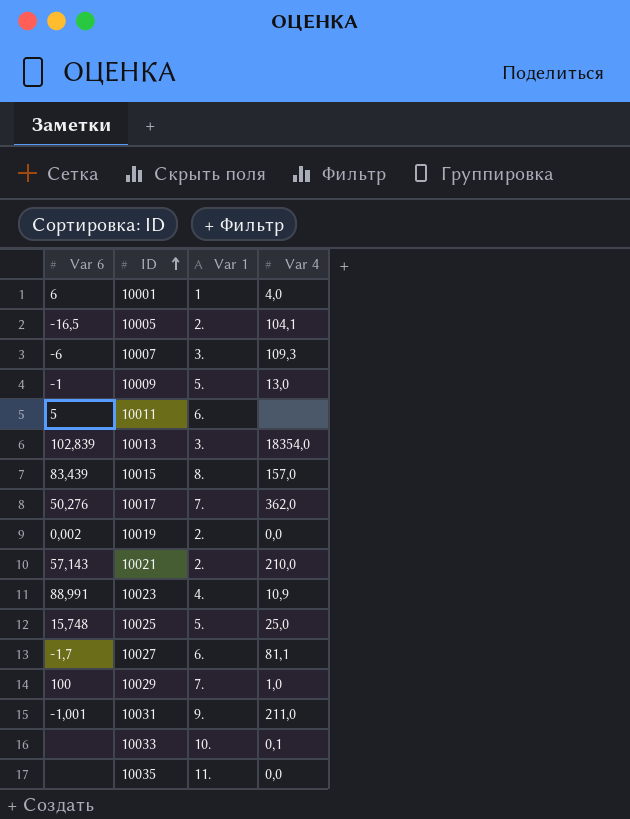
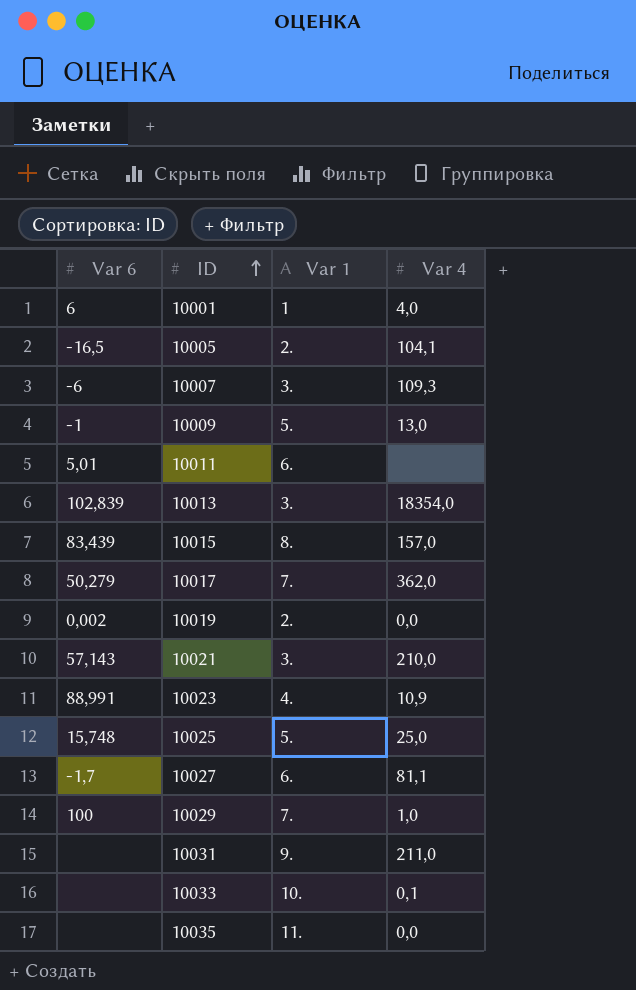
10011 | Var 6: 5 -> 5,01
10017 | Var 6: 50,276 -> 50,279
10021 | Var 1: 2. -> 3.
10031 | Var 6: -1,001 -> none

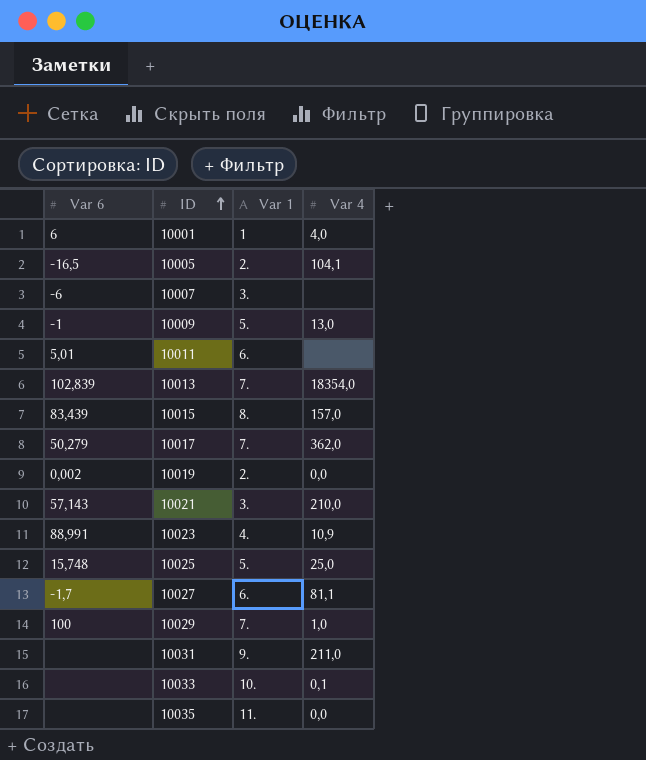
10007 | Var 4: 109,3 -> none
10013 | Var 1: 3. -> 7.

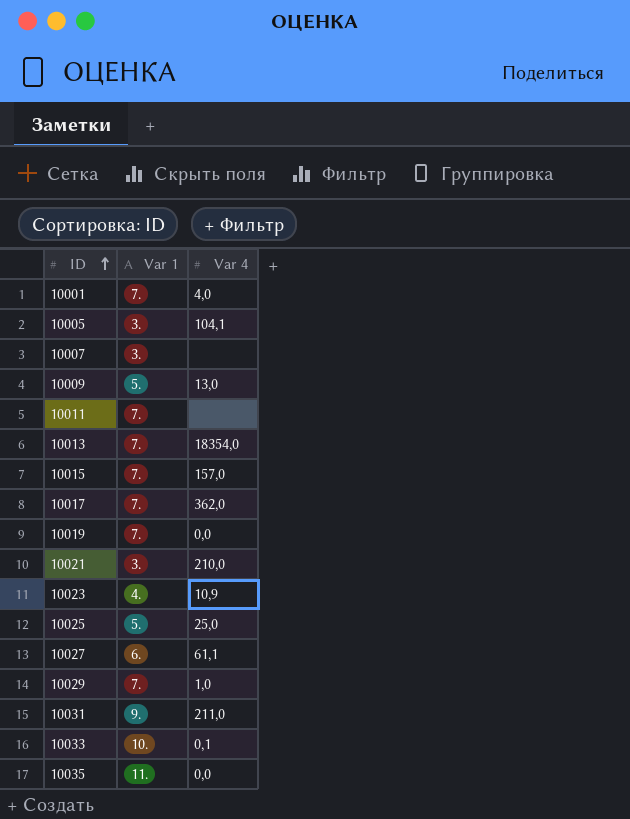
column Var 6 | position: 1 -> none
10001 | Var 1: 1 -> 7.
10005 | Var 1: 2. -> 3.
10011 | Var 1: 6. -> 7.
10015 | Var 1: 8. -> 7.
10019 | Var 1: 2. -> 7.
10027 | Var 4: 81,1 -> 61,1

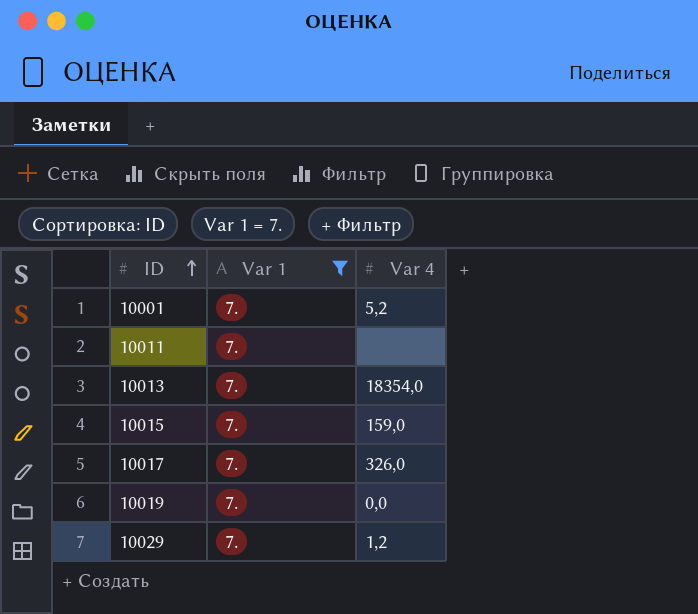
filter: none -> Var 1 = 7.
10001 | Var 4: 4,0 -> 5,2
10015 | Var 4: 157,0 -> 159,0
10017 | Var 4: 362,0 -> 326,0
10029 | Var 4: 1,0 -> 1,2

